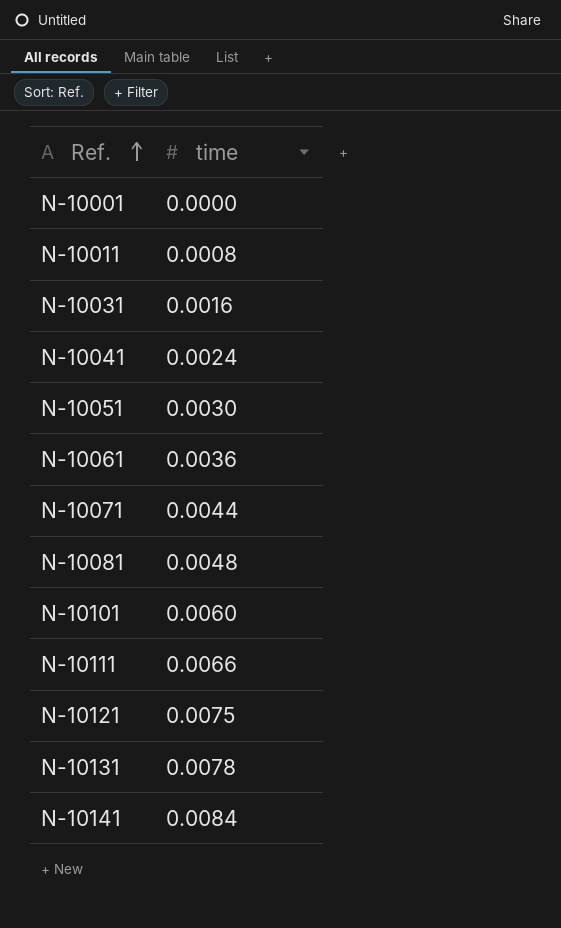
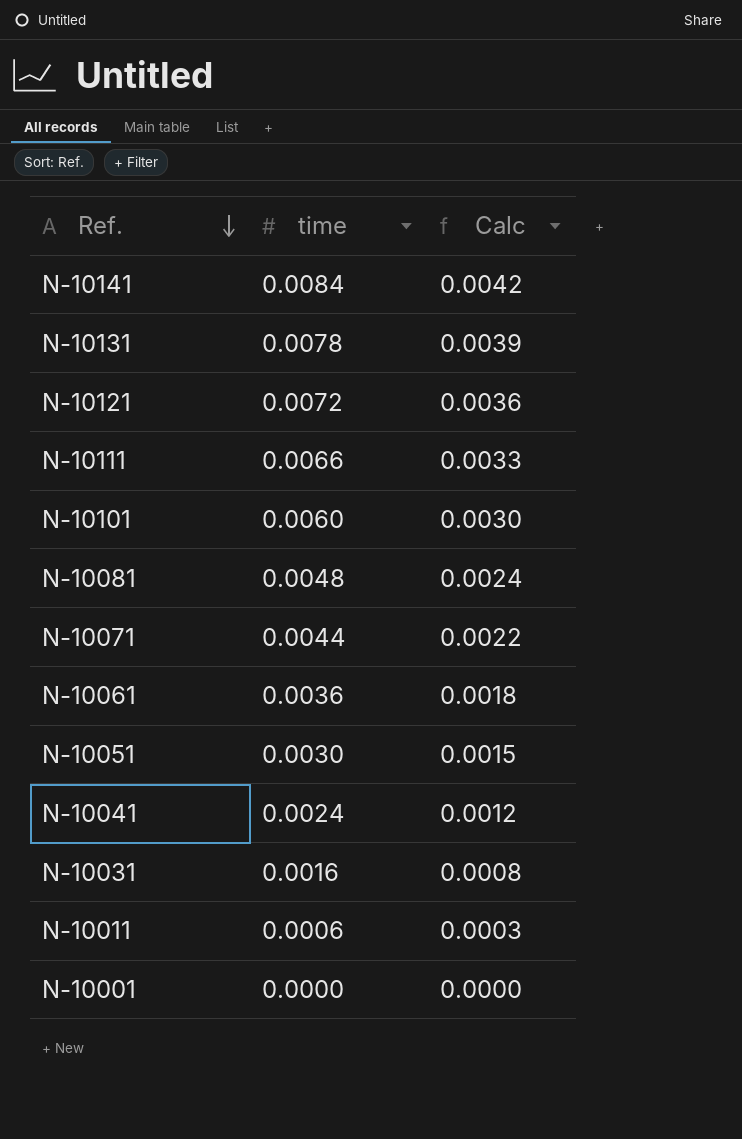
row order: Ref. ascending -> Ref. descending
column Calc | formula: none -> [time] * 0.5
N-10121 | time: 0.0075 -> 0.0072
N-10011 | time: 0.0008 -> 0.0006

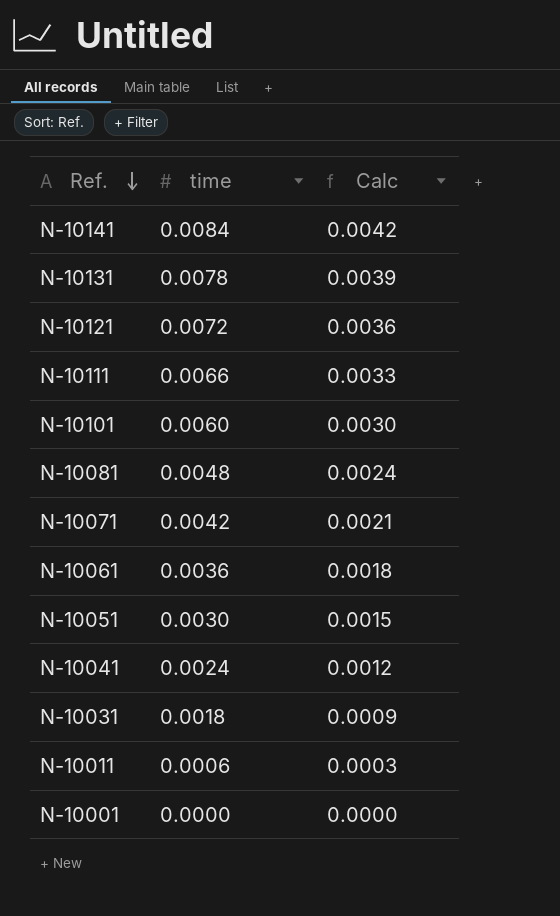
N-10071 | time: 0.0044 -> 0.0042
N-10071 | Calc: 0.0022 -> 0.0021
N-10031 | time: 0.0016 -> 0.0018
N-10031 | Calc: 0.0008 -> 0.0009

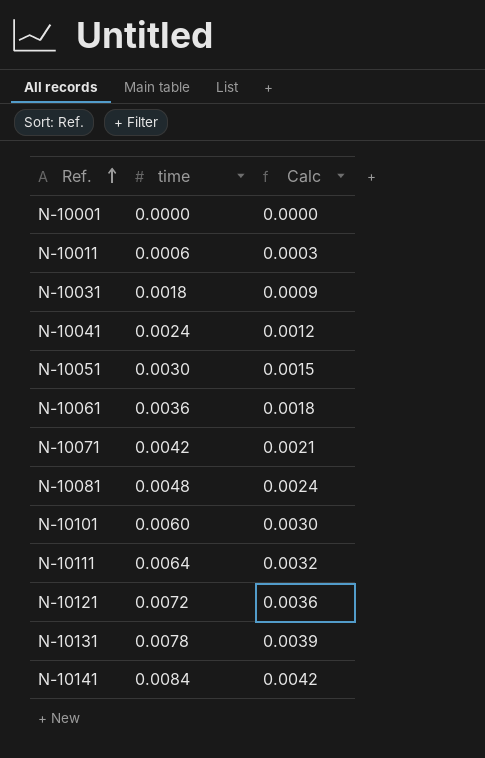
row order: Ref. descending -> Ref. ascending
N-10111 | time: 0.0066 -> 0.0064
N-10111 | Calc: 0.0033 -> 0.0032

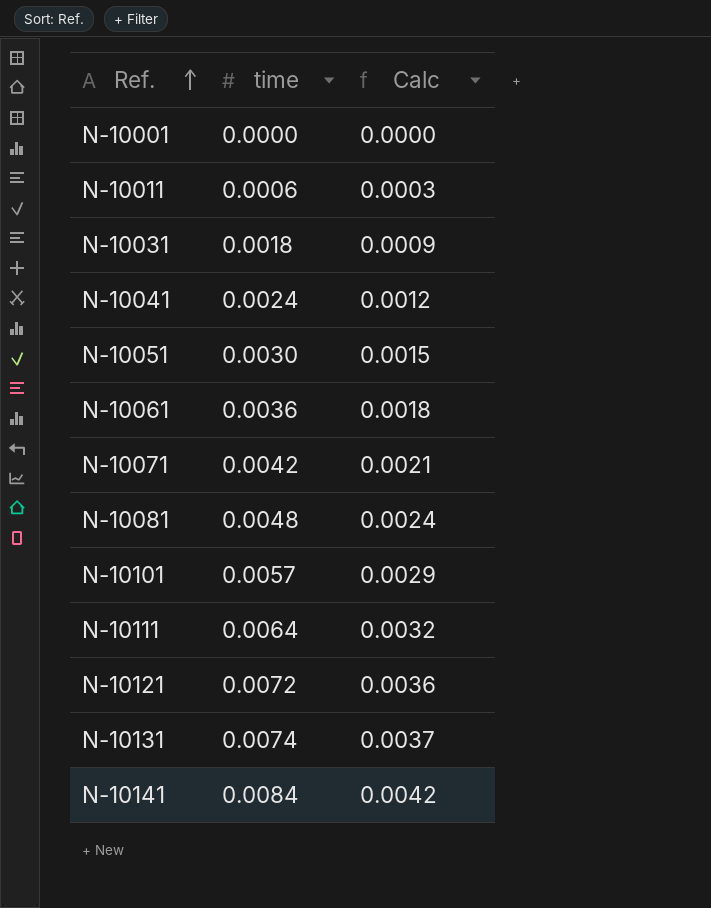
N-10101 | time: 0.0060 -> 0.0057
N-10101 | Calc: 0.0030 -> 0.0029
N-10131 | time: 0.0078 -> 0.0074
N-10131 | Calc: 0.0039 -> 0.0037

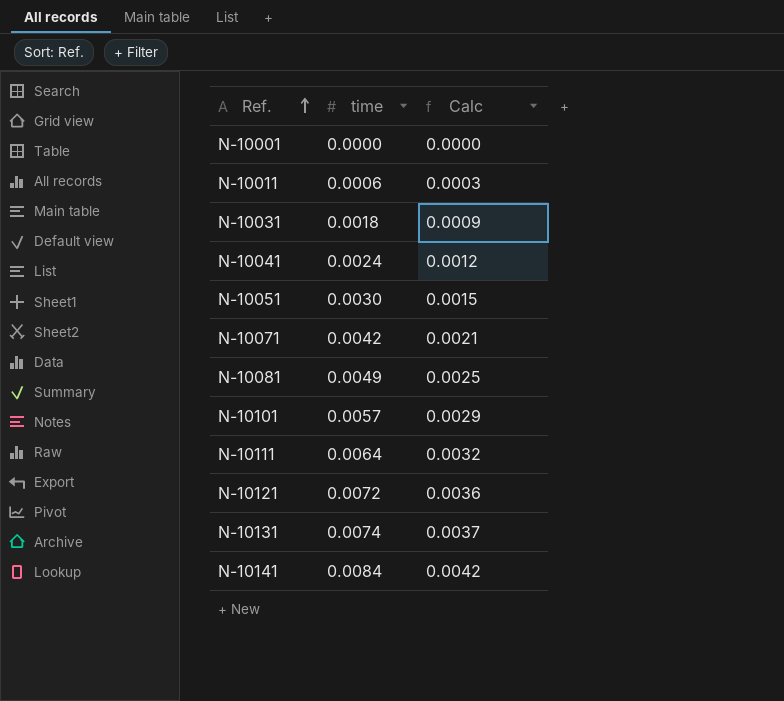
row N-10061: 0.0036 | 0.0018 -> none
N-10081 | time: 0.0048 -> 0.0049
N-10081 | Calc: 0.0024 -> 0.0025

